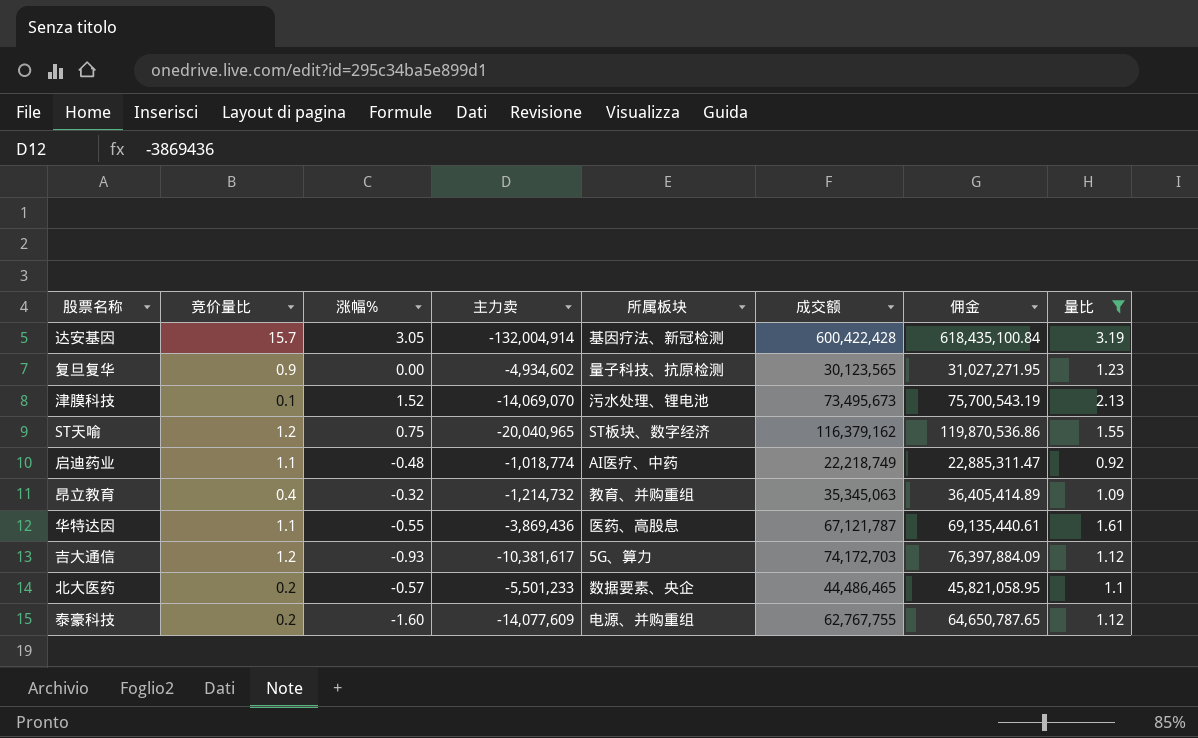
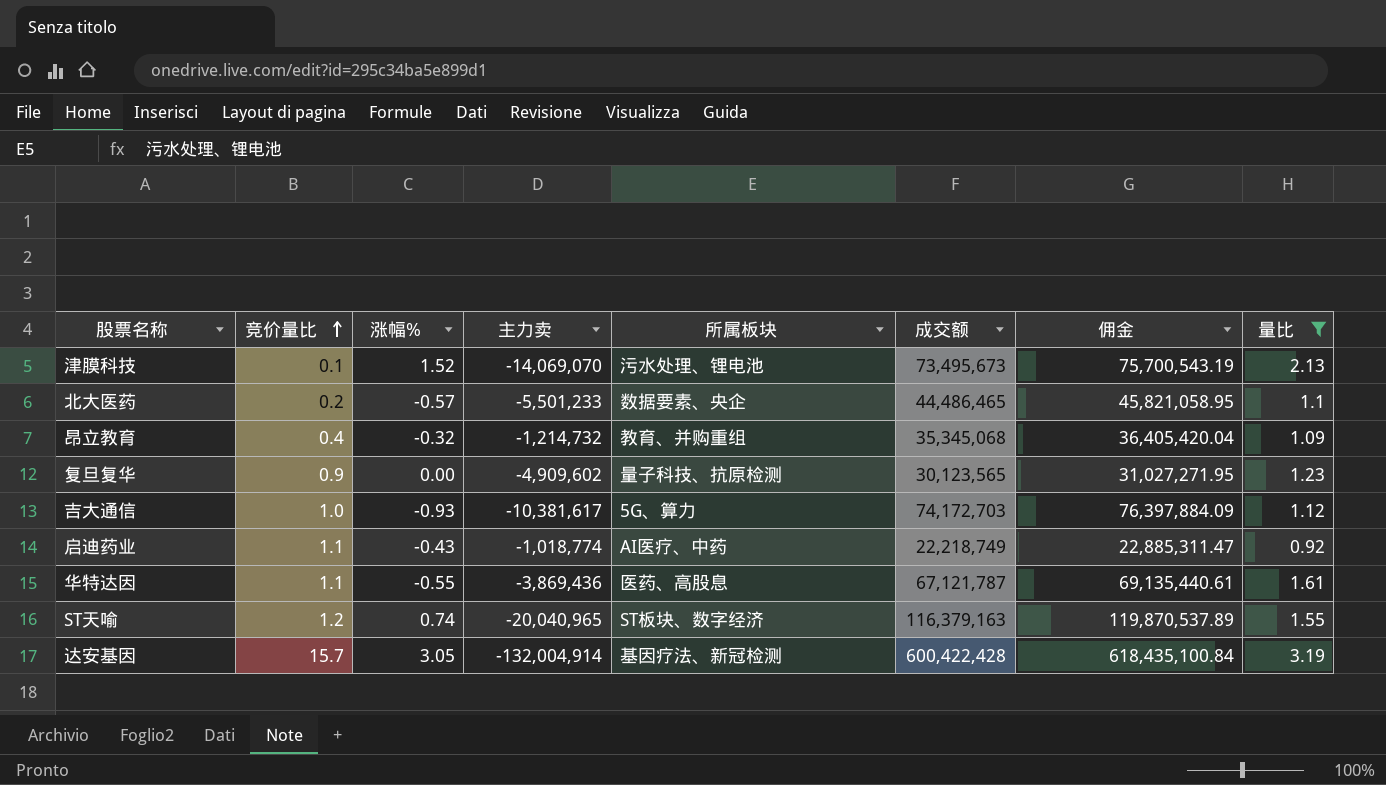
row order: none -> 竞价量比 ascending
row 泰豪科技: 0.2 | -1.60 | -14,077,609 | 电源、并购重组 | 62,767,755 | 64,650,787.65 | 1.12 -> none
昂立教育 | 成交额: 35,345,063 -> 35,345,068
昂立教育 | 佣金: 36,405,414.89 -> 36,405,420.04
复旦复华 | 主力卖: -4,934,602 -> -4,909,602
吉大通信 | 竞价量比: 1.2 -> 1.0
启迪药业 | 涨幅%: -0.48 -> -0.43
ST天喻 | 涨幅%: 0.75 -> 0.74
ST天喻 | 成交额: 116,379,162 -> 116,379,163
ST天喻 | 佣金: 119,870,536.86 -> 119,870,537.89

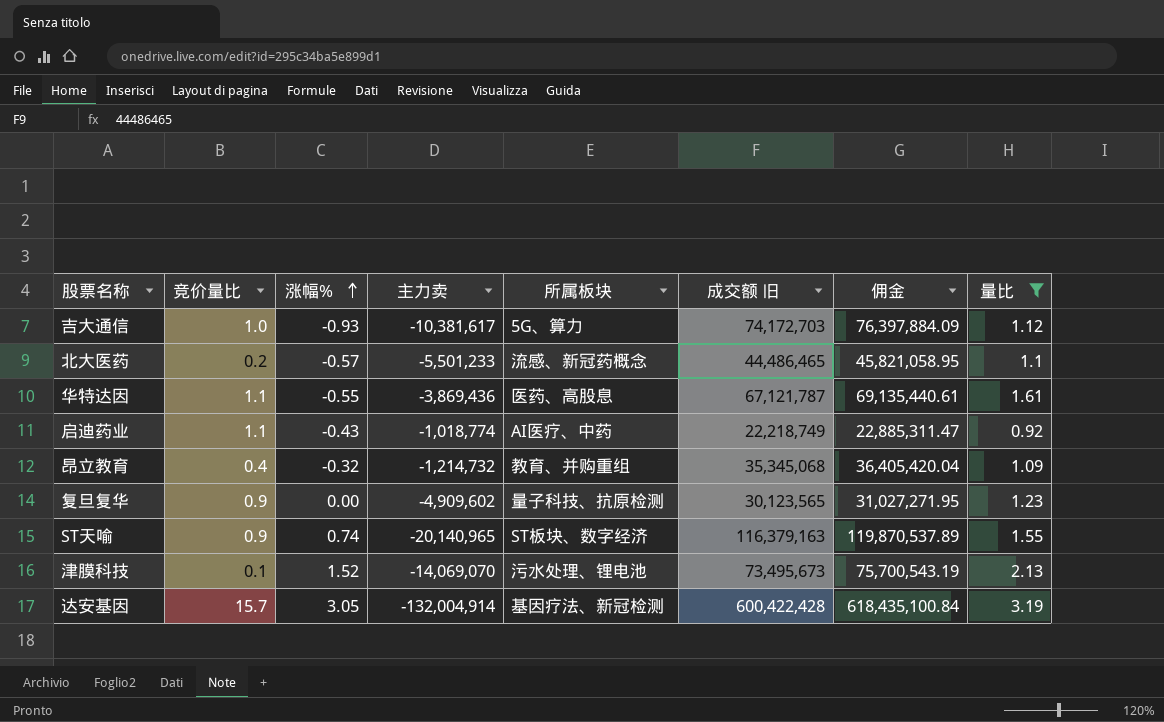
row order: 竞价量比 ascending -> 涨幅% ascending
column name: 成交额 -> 成交额 旧
北大医药 | 所属板块: 数据要素、央企 -> 流感、新冠药概念
ST天喻 | 竞价量比: 1.2 -> 0.9
ST天喻 | 主力卖: -20,040,965 -> -20,140,965

